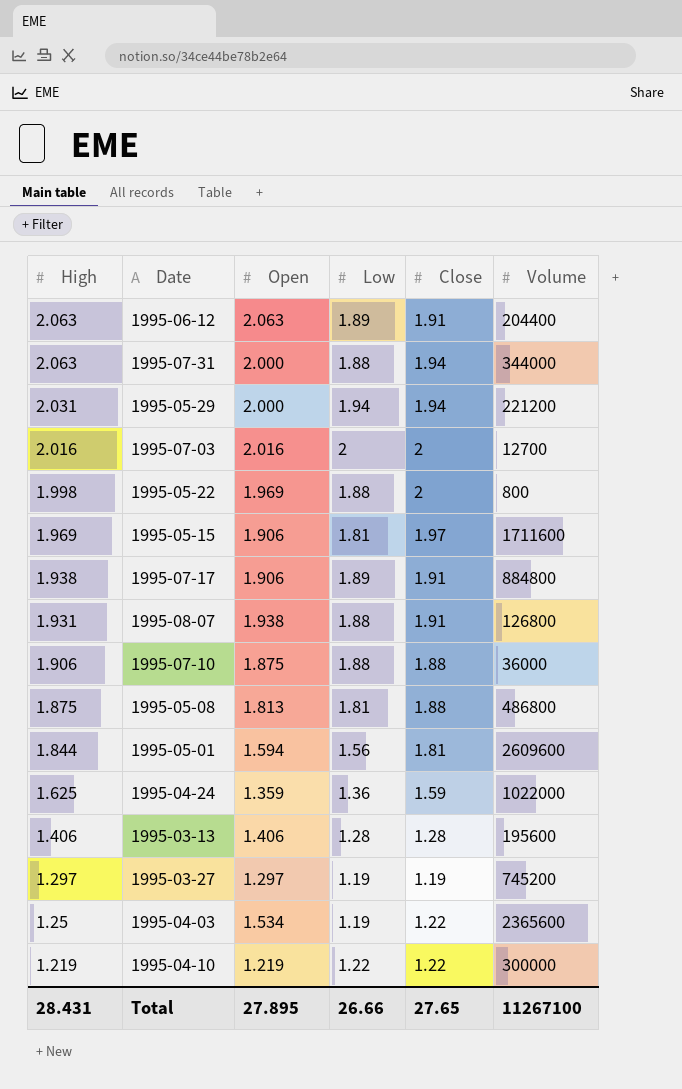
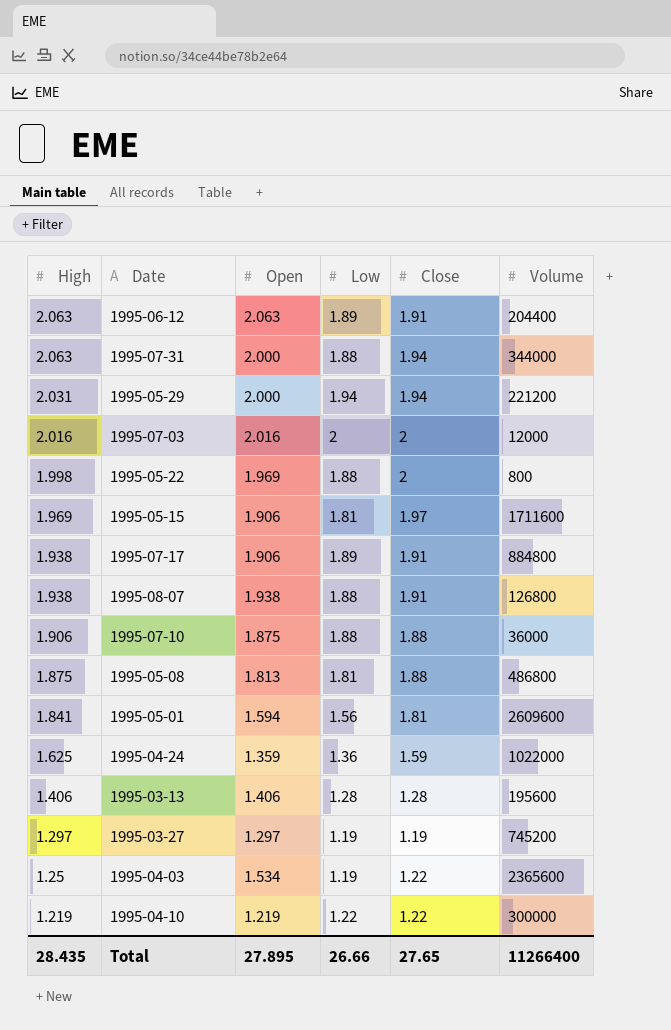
1995-07-03 | Volume: 12700 -> 12000
1995-08-07 | High: 1.931 -> 1.938
1995-05-01 | High: 1.844 -> 1.841
Total | High: 28.431 -> 28.435
Total | Volume: 11267100 -> 11266400

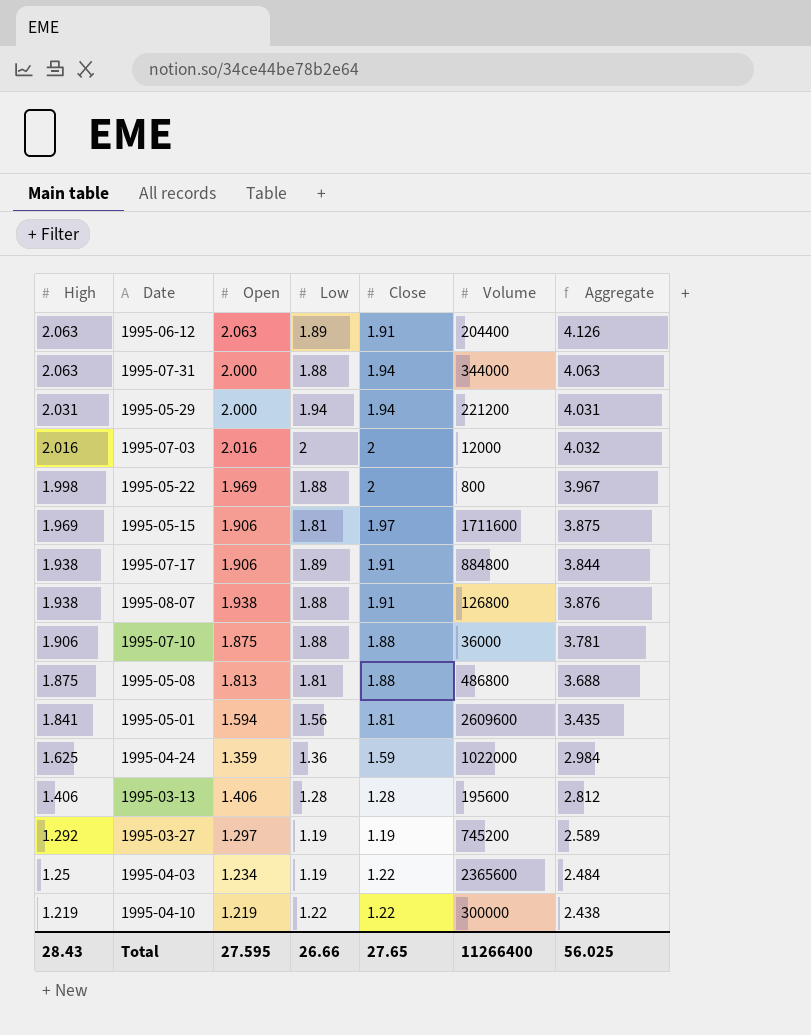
column Aggregate | formula: none -> [High] + [Open]
1995-03-27 | High: 1.297 -> 1.292
1995-04-03 | Open: 1.534 -> 1.234
Total | High: 28.435 -> 28.43
Total | Open: 27.895 -> 27.595

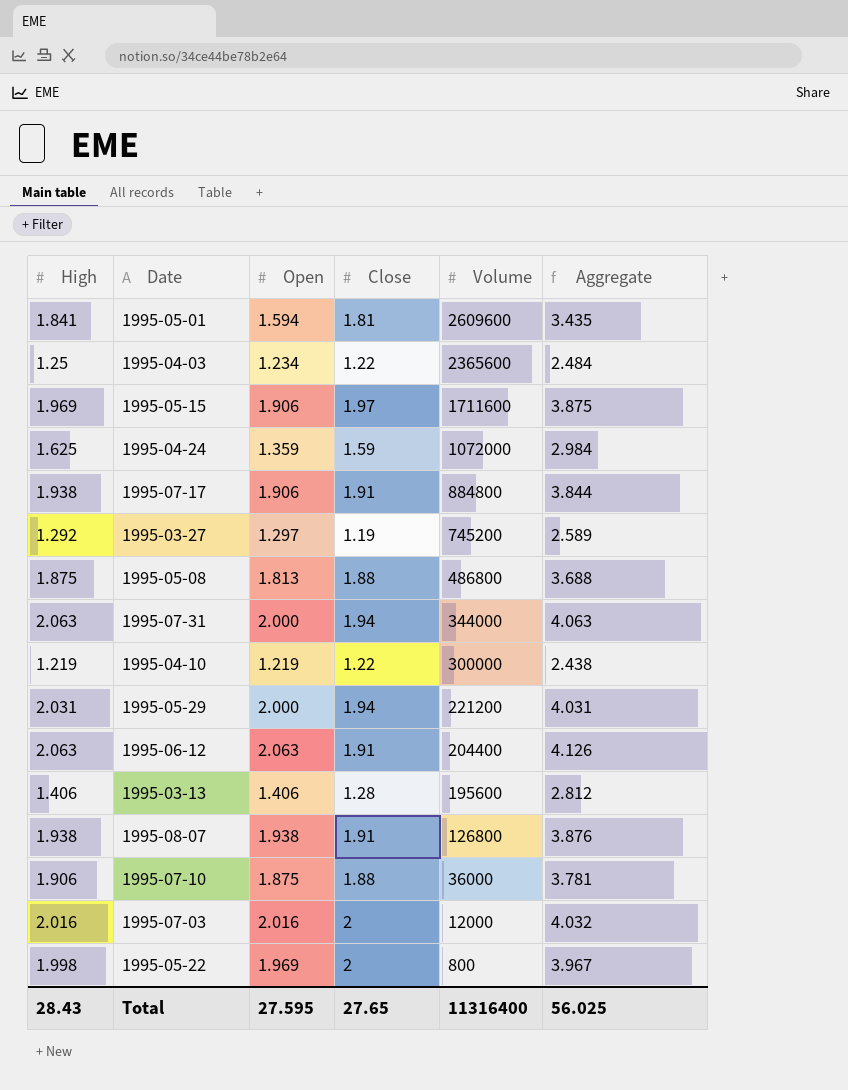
row order: High descending -> Volume descending
column Low | position: 4 -> none
1995-04-24 | Volume: 1022000 -> 1072000
Total | Volume: 11266400 -> 11316400

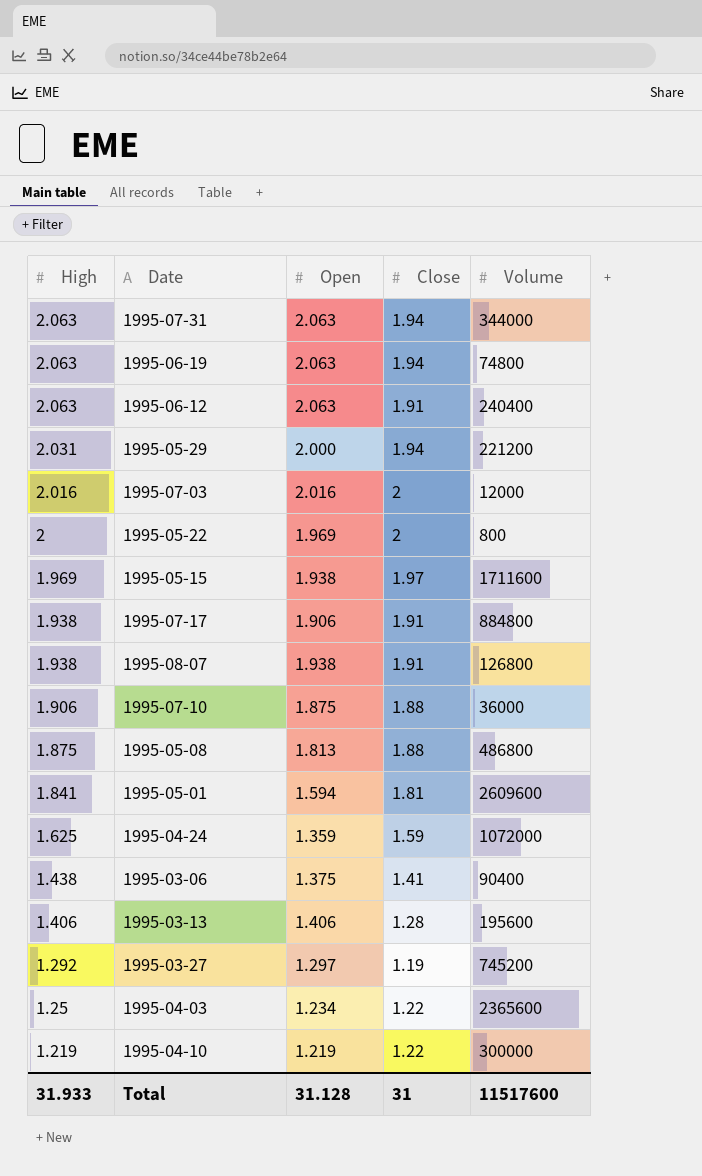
row order: Volume descending -> High descending
column Aggregate | formula: [High] + [Open] -> none
1995-07-31 | Open: 2.000 -> 2.063
row 1995-06-19: none -> 2.063 | 2.063 | 1.94 | 74800
1995-06-12 | Volume: 204400 -> 240400
1995-05-22 | High: 1.998 -> 2
1995-05-15 | Open: 1.906 -> 1.938
row 1995-03-06: none -> 1.438 | 1.375 | 1.41 | 90400
Total | High: 28.43 -> 31.933
Total | Open: 27.595 -> 31.128
Total | Close: 27.65 -> 31
Total | Volume: 11316400 -> 11517600

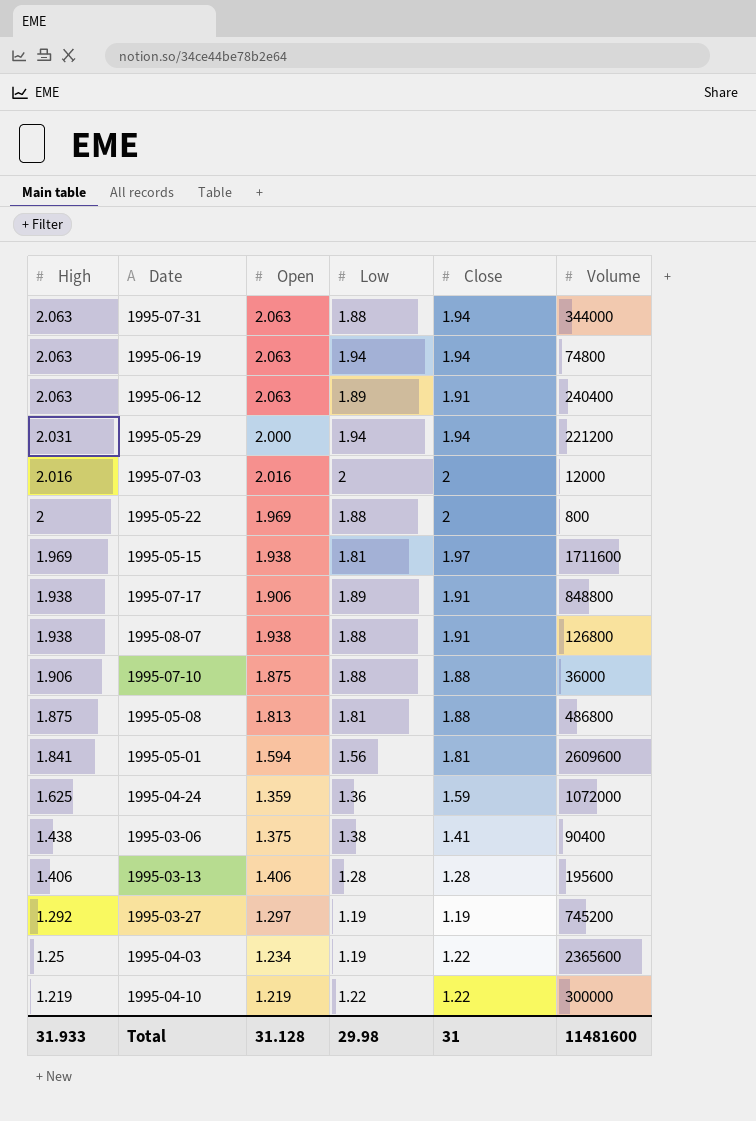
column Low | position: none -> 4
1995-07-17 | Volume: 884800 -> 848800
Total | Volume: 11517600 -> 11481600

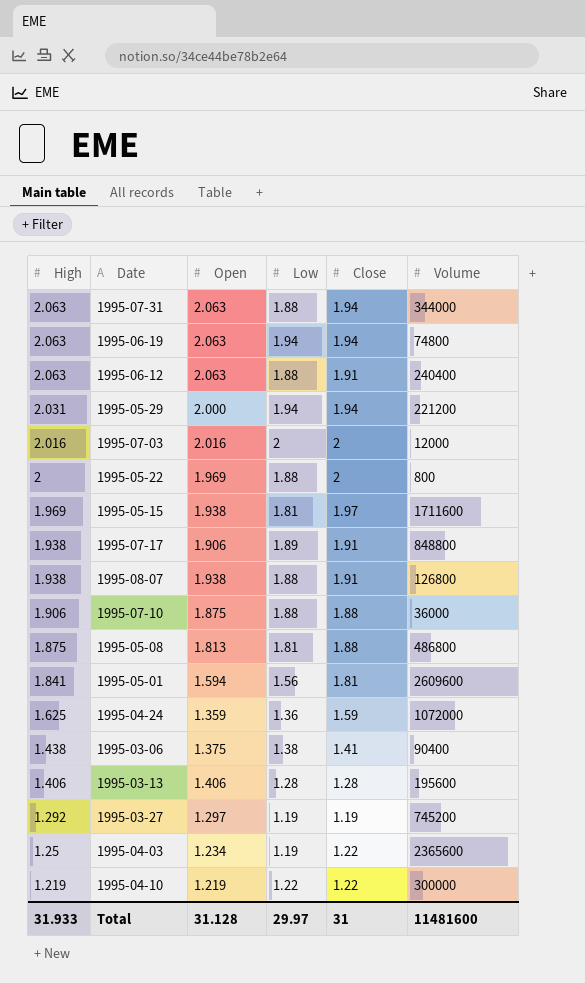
1995-06-12 | Low: 1.89 -> 1.88
Total | Low: 29.98 -> 29.97

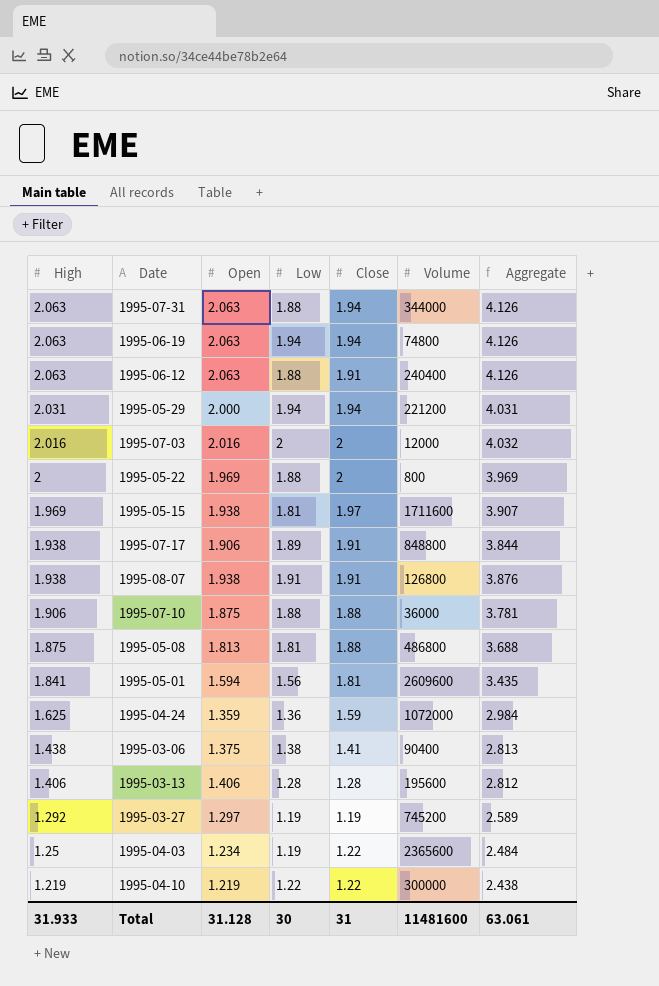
column Aggregate | formula: none -> [High] + [Open]
1995-08-07 | Low: 1.88 -> 1.91
Total | Low: 29.97 -> 30

